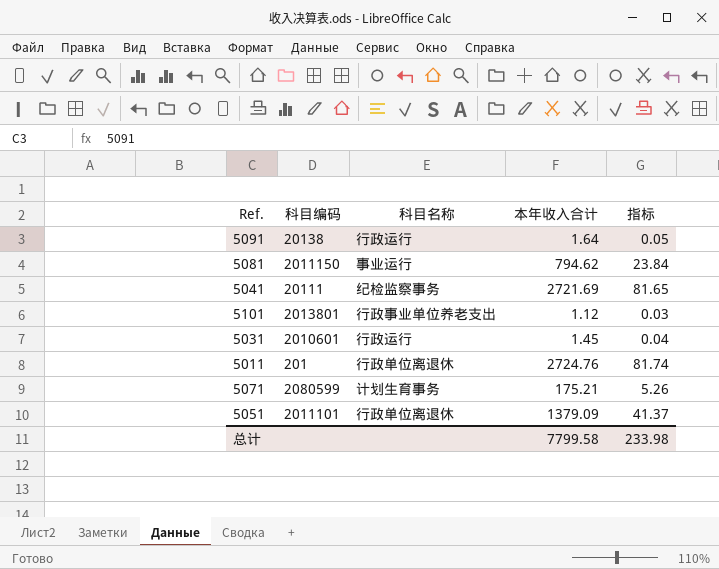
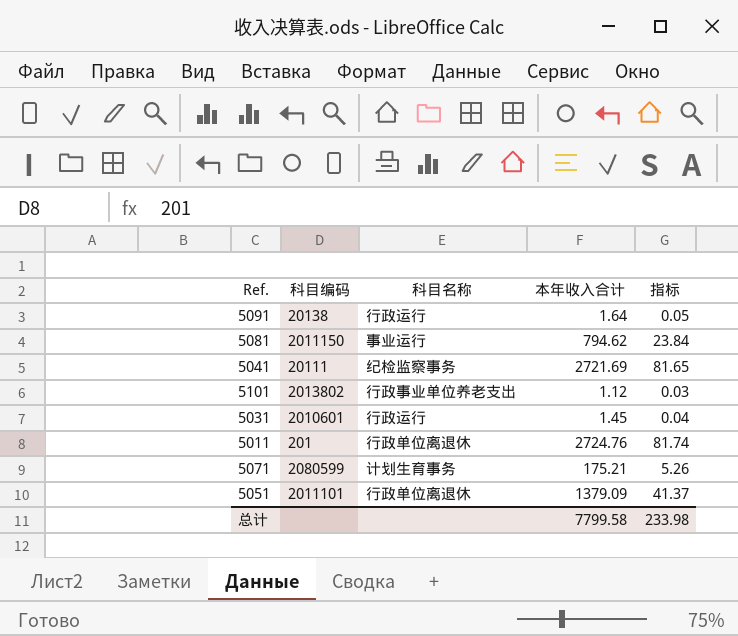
5101 | 科目编码: 2013801 -> 2013802

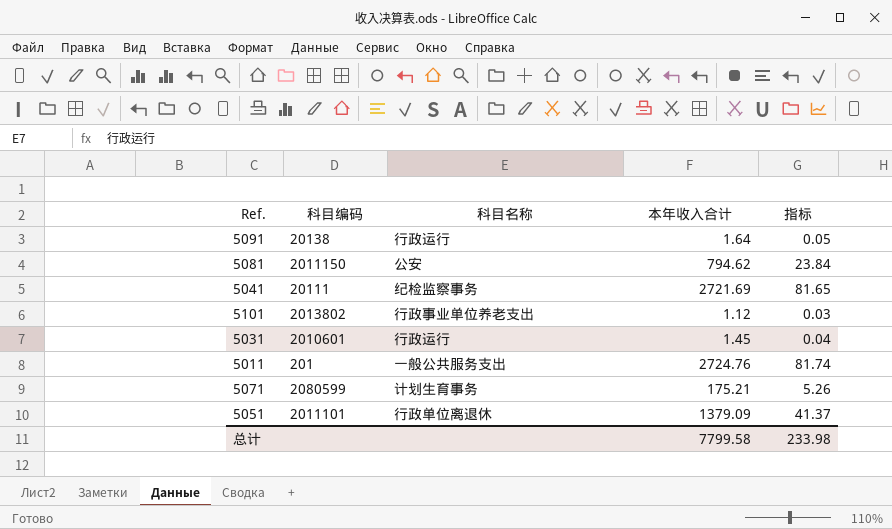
5081 | 科目名称: 事业运行 -> 公安
5011 | 科目名称: 行政单位离退休 -> 一般公共服务支出

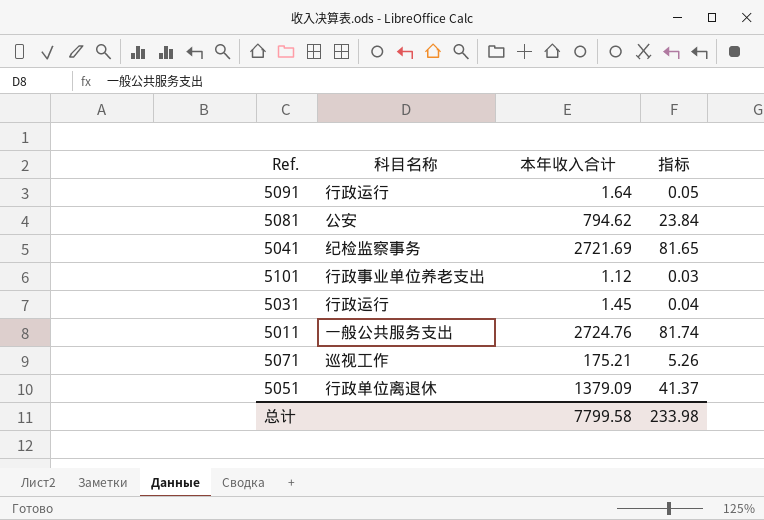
column 科目编码 | position: 2 -> none
5071 | 科目名称: 计划生育事务 -> 巡视工作

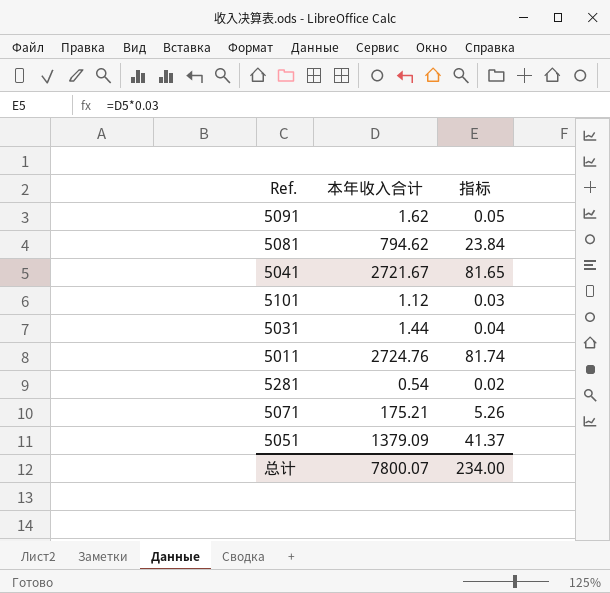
column 科目名称 | position: 2 -> none
5091 | 本年收入合计: 1.64 -> 1.62
5041 | 本年收入合计: 2721.69 -> 2721.67
5031 | 本年收入合计: 1.45 -> 1.44
row 5281: none -> 0.54 | 0.02
总计 | 本年收入合计: 7799.58 -> 7800.07
总计 | 指标: 233.98 -> 234.00

